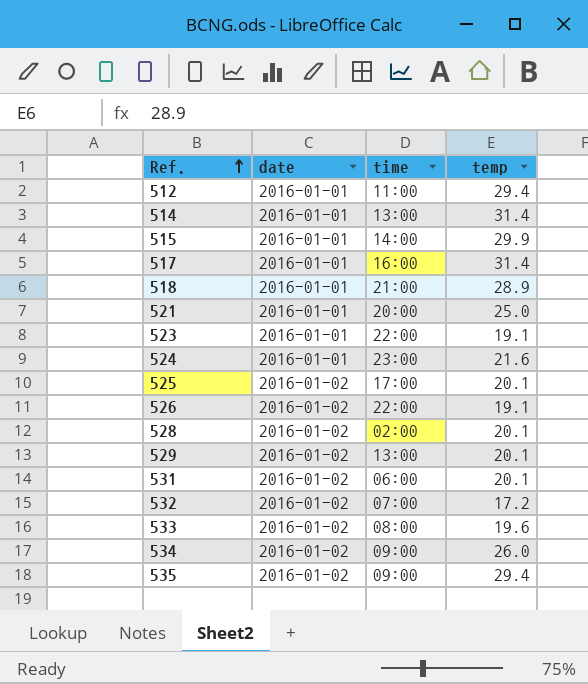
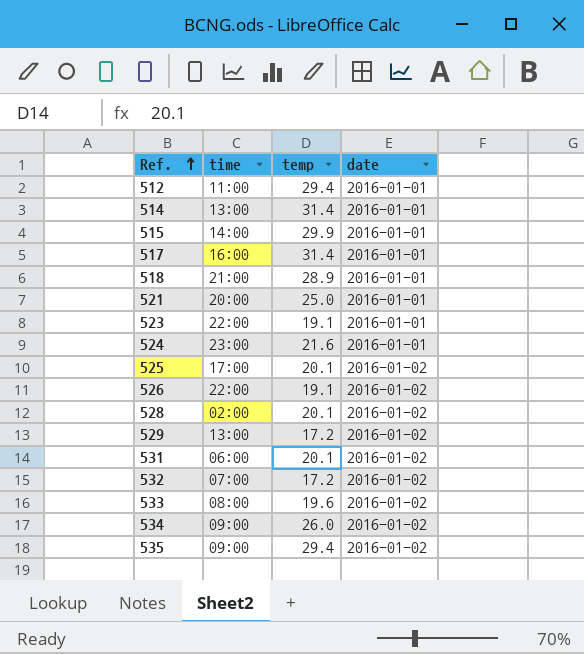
column date | position: 2 -> 4
529 | temp: 20.1 -> 17.2

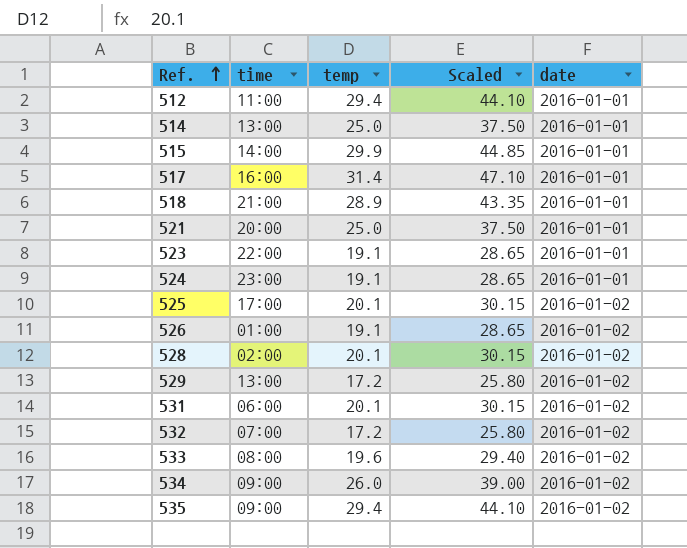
column Scaled | formula: none -> [temp] * 1.5
514 | temp: 31.4 -> 25.0
524 | temp: 21.6 -> 19.1
526 | time: 22:00 -> 01:00

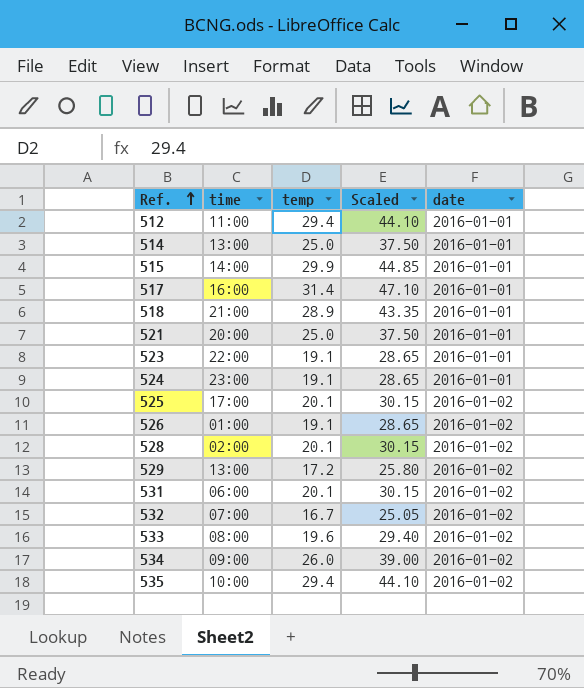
532 | temp: 17.2 -> 16.7
532 | Scaled: 25.80 -> 25.05
535 | time: 09:00 -> 10:00

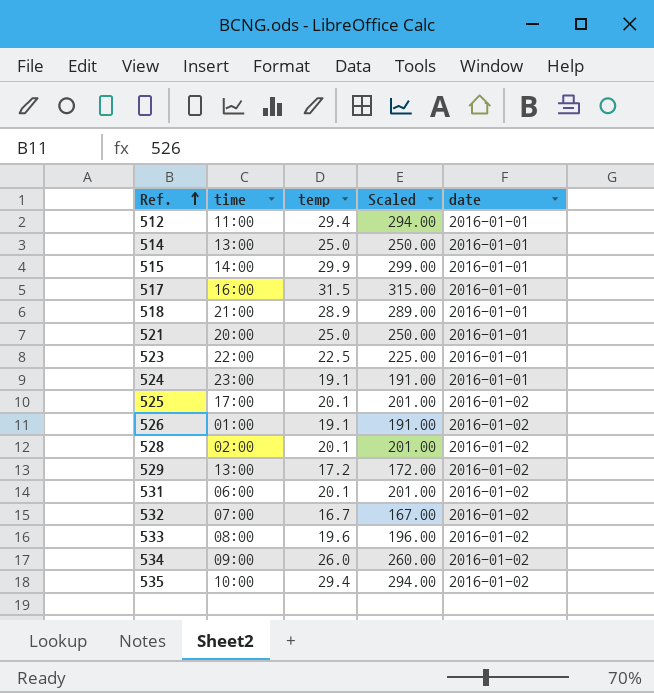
column Scaled | formula: [temp] * 1.5 -> [temp] * 10
517 | temp: 31.4 -> 31.5
523 | temp: 19.1 -> 22.5

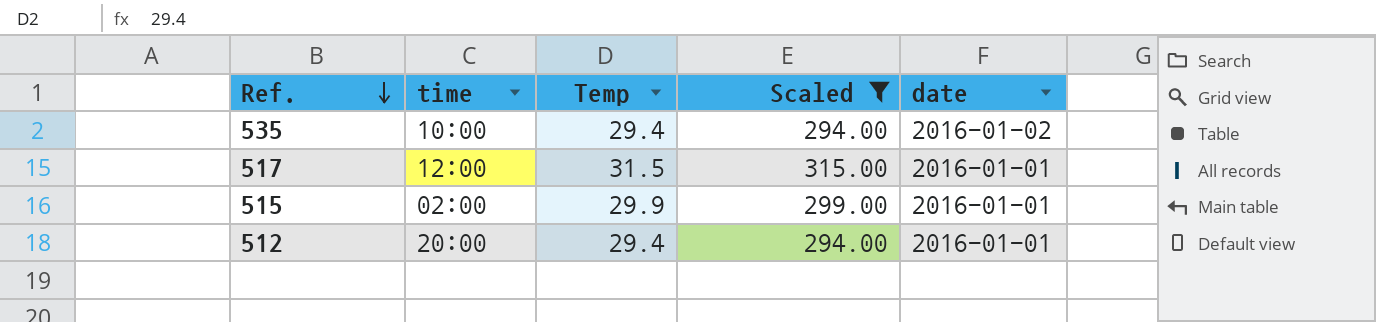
filter: none -> Scaled >= 294.00
row order: Ref. ascending -> Ref. descending
column name: temp -> Temp
517 | time: 16:00 -> 12:00
515 | time: 14:00 -> 02:00
512 | time: 11:00 -> 20:00

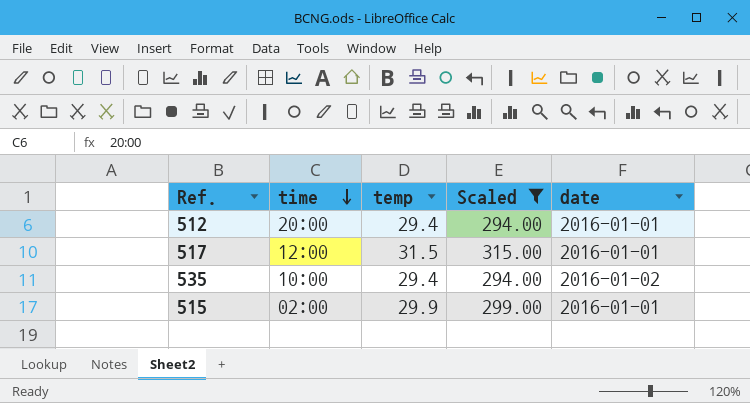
row order: Ref. descending -> time descending
column name: Temp -> temp

